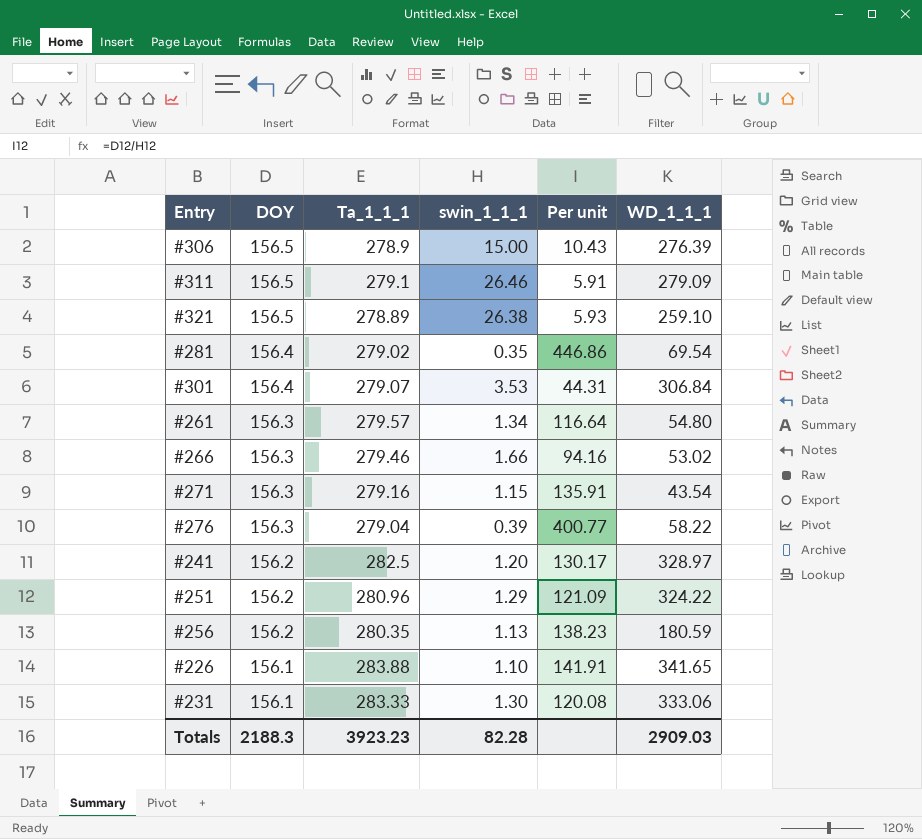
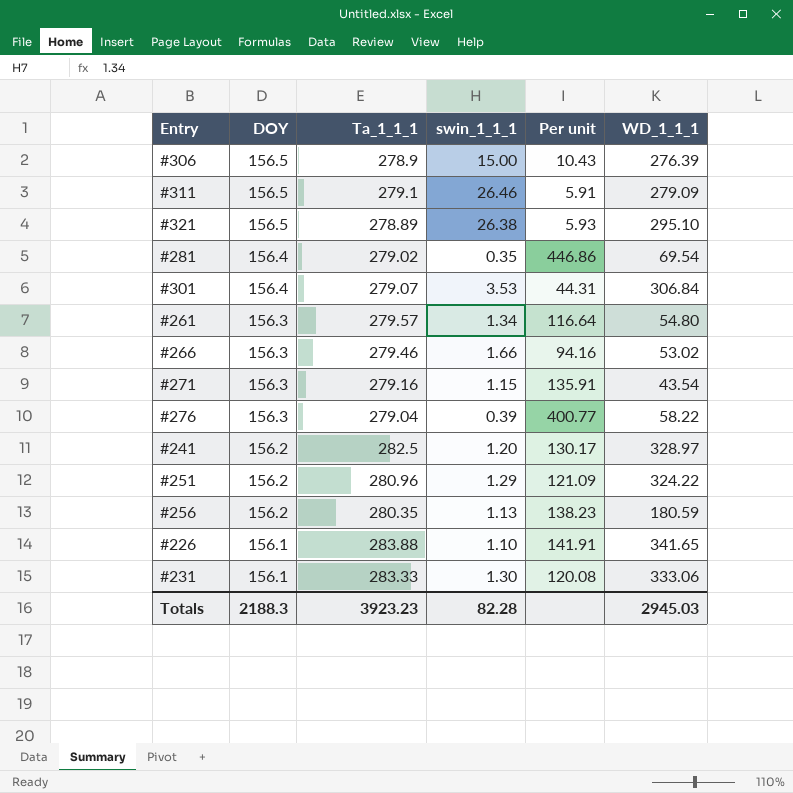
#321 | WD_1_1_1: 259.10 -> 295.10
Totals | WD_1_1_1: 2909.03 -> 2945.03

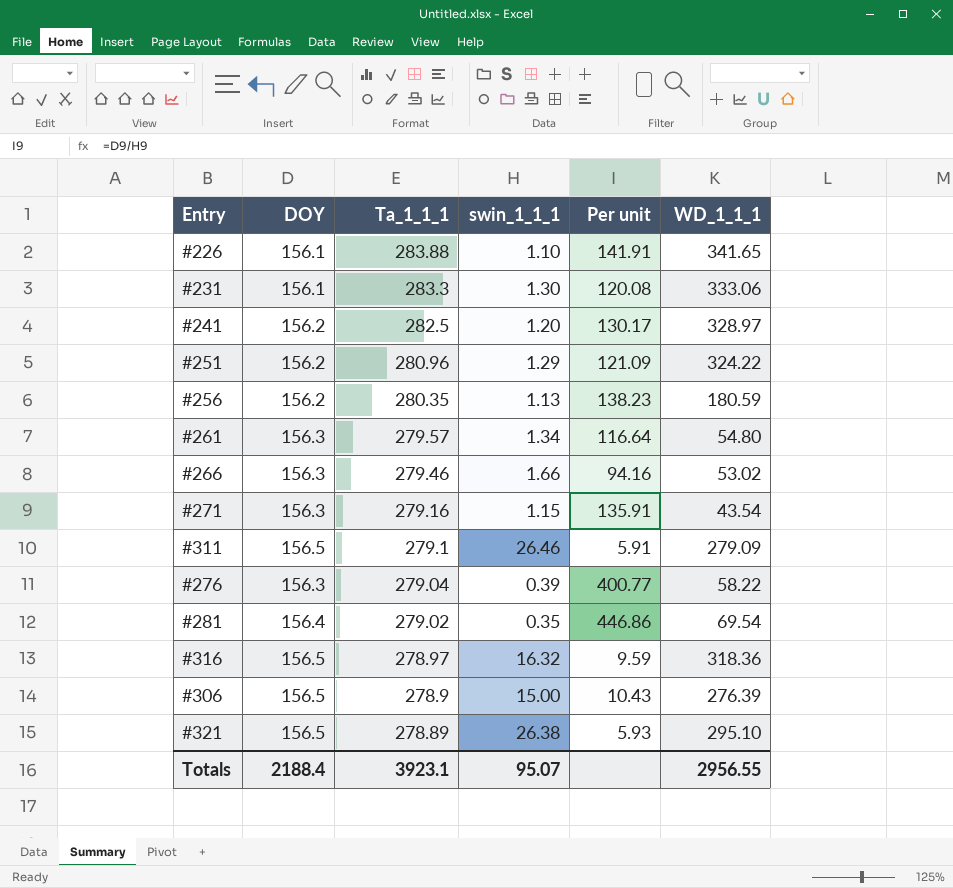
row order: DOY descending -> Ta_1_1_1 descending
row #301: 156.4 | 279.07 | 3.53 | 44.31 | 306.84 -> none
#231 | Ta_1_1_1: 283.33 -> 283.3
row #316: none -> 156.5 | 278.97 | 16.32 | 9.59 | 318.36
Totals | DOY: 2188.3 -> 2188.4
Totals | Ta_1_1_1: 3923.23 -> 3923.1
Totals | swin_1_1_1: 82.28 -> 95.07
Totals | WD_1_1_1: 2945.03 -> 2956.55

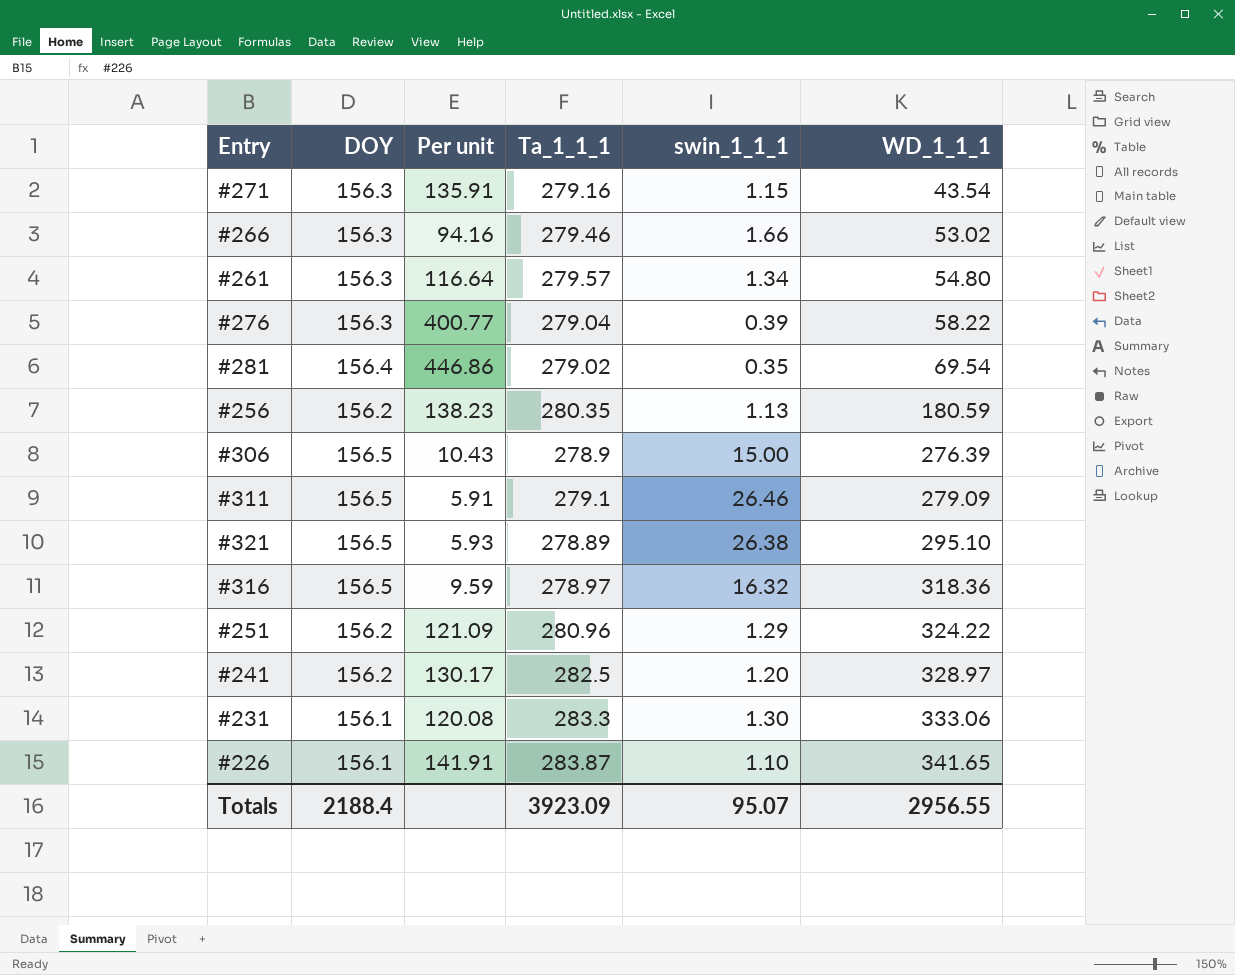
row order: Ta_1_1_1 descending -> WD_1_1_1 ascending
column Per unit | position: 5 -> 3
#226 | Ta_1_1_1: 283.88 -> 283.87
Totals | Ta_1_1_1: 3923.1 -> 3923.09

